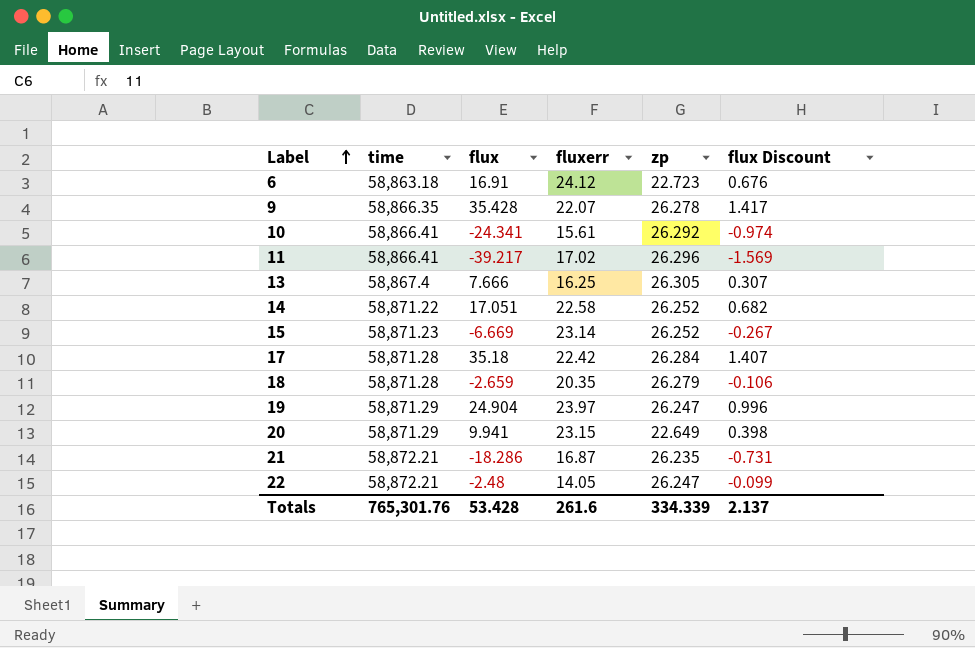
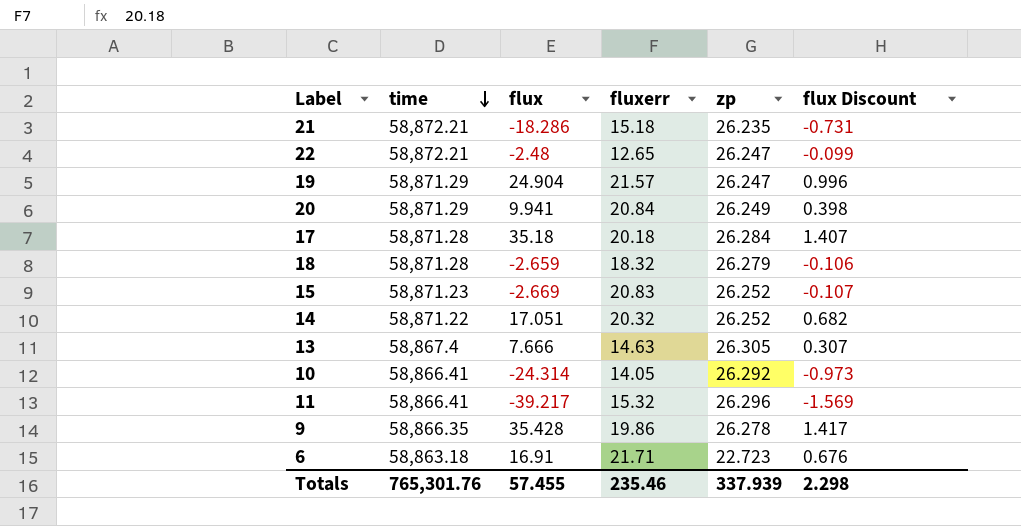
row order: Label ascending -> time descending
21 | fluxerr: 16.87 -> 15.18
22 | fluxerr: 14.05 -> 12.65
19 | fluxerr: 23.97 -> 21.57
20 | fluxerr: 23.15 -> 20.84
20 | zp: 22.649 -> 26.249
17 | fluxerr: 22.42 -> 20.18
18 | fluxerr: 20.35 -> 18.32
15 | flux: -6.669 -> -2.669
15 | fluxerr: 23.14 -> 20.83
15 | flux Discount: -0.267 -> -0.107
14 | fluxerr: 22.58 -> 20.32
13 | fluxerr: 16.25 -> 14.63
10 | flux: -24.341 -> -24.314
10 | fluxerr: 15.61 -> 14.05
10 | flux Discount: -0.974 -> -0.973
11 | fluxerr: 17.02 -> 15.32
9 | fluxerr: 22.07 -> 19.86
6 | fluxerr: 24.12 -> 21.71
Totals | flux: 53.428 -> 57.455
Totals | fluxerr: 261.6 -> 235.46
Totals | zp: 334.339 -> 337.939
Totals | flux Discount: 2.137 -> 2.298

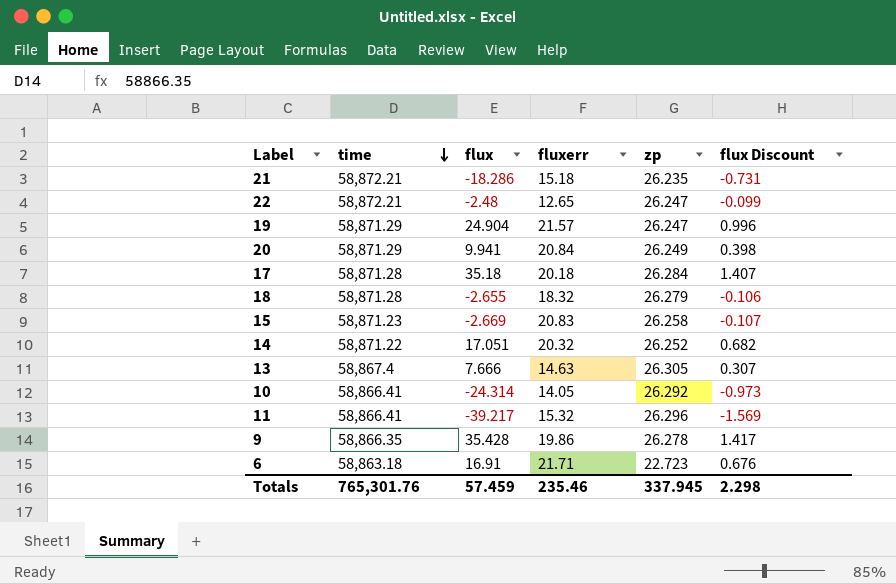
18 | flux: -2.659 -> -2.655
15 | zp: 26.252 -> 26.258
Totals | flux: 57.455 -> 57.459
Totals | zp: 337.939 -> 337.945

